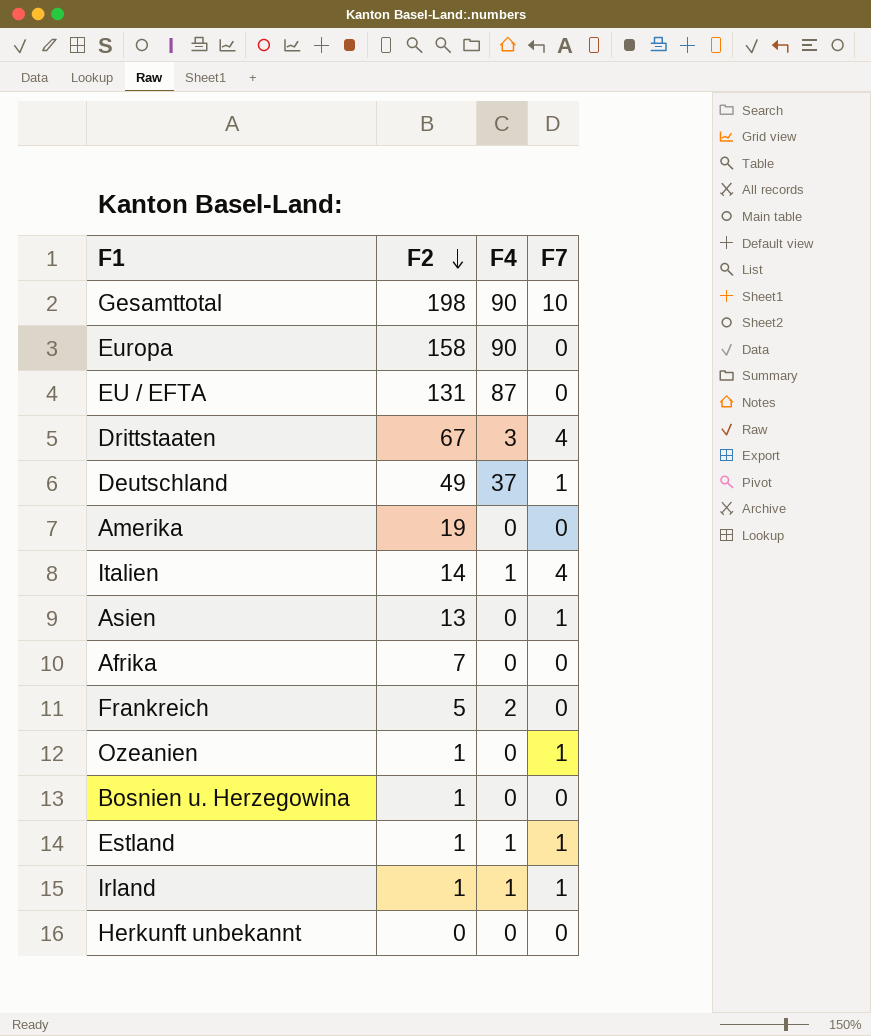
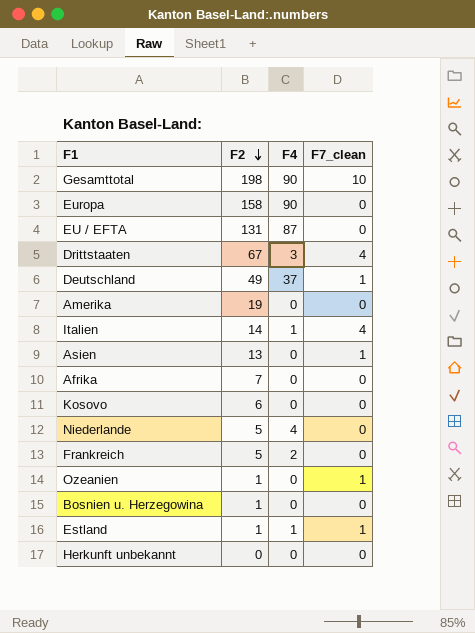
column name: F7 -> F7_clean
row Irland: 1 | 1 | 1 -> none
row Kosovo: none -> 6 | 0 | 0
row Niederlande: none -> 5 | 4 | 0

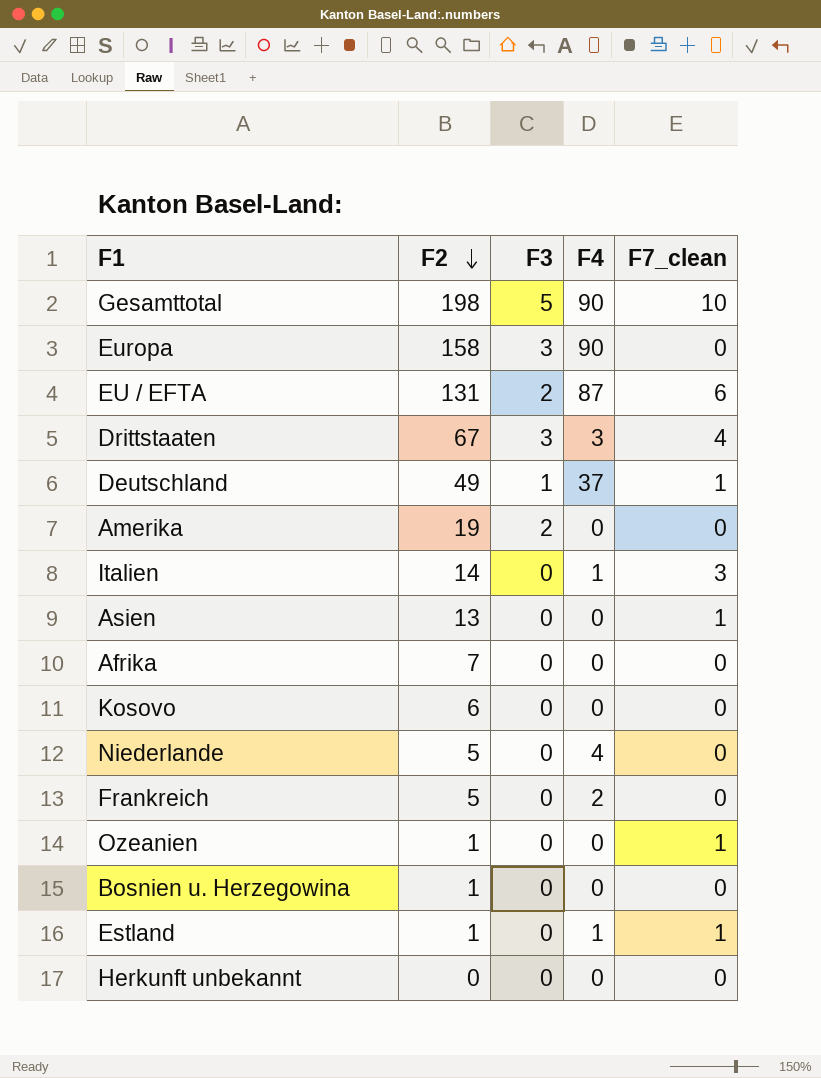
column F3 | position: none -> 3
EU / EFTA | F7_clean: 0 -> 6
Italien | F7_clean: 4 -> 3

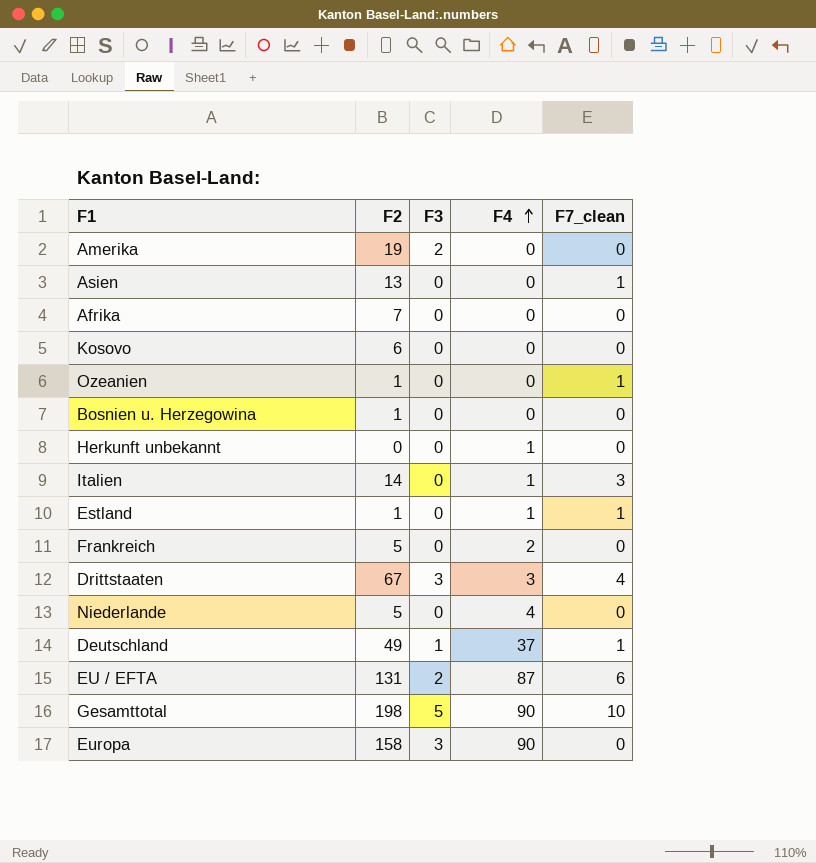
row order: F2 descending -> F4 ascending
Herkunft unbekannt | F4: 0 -> 1

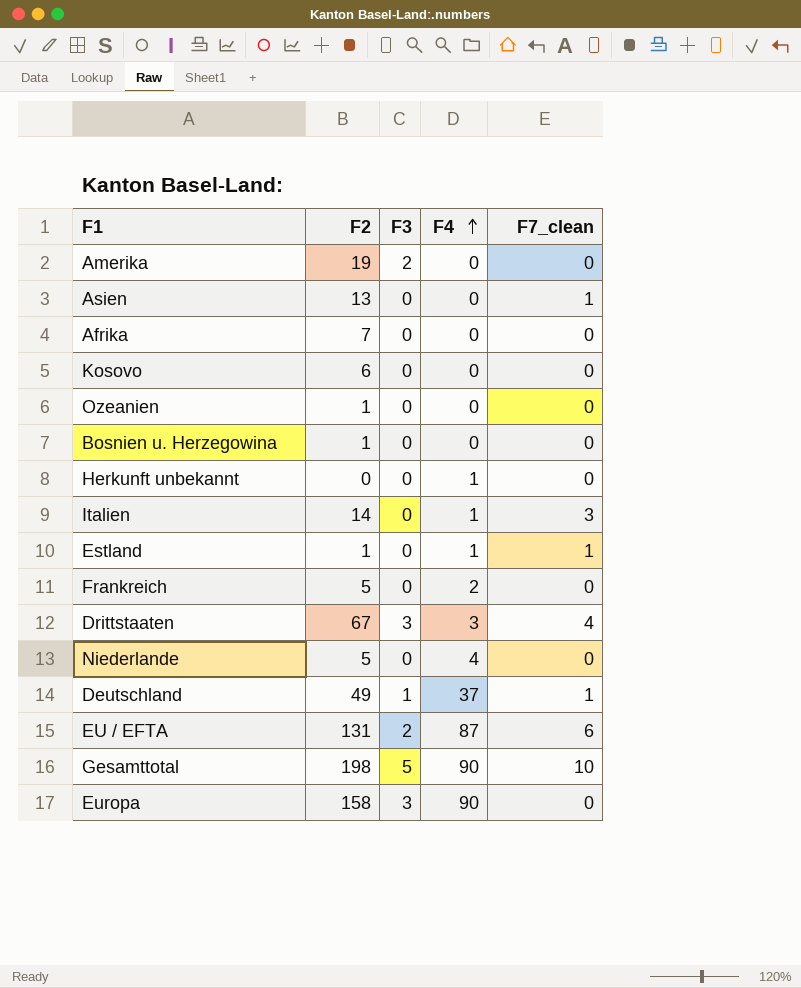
Ozeanien | F7_clean: 1 -> 0

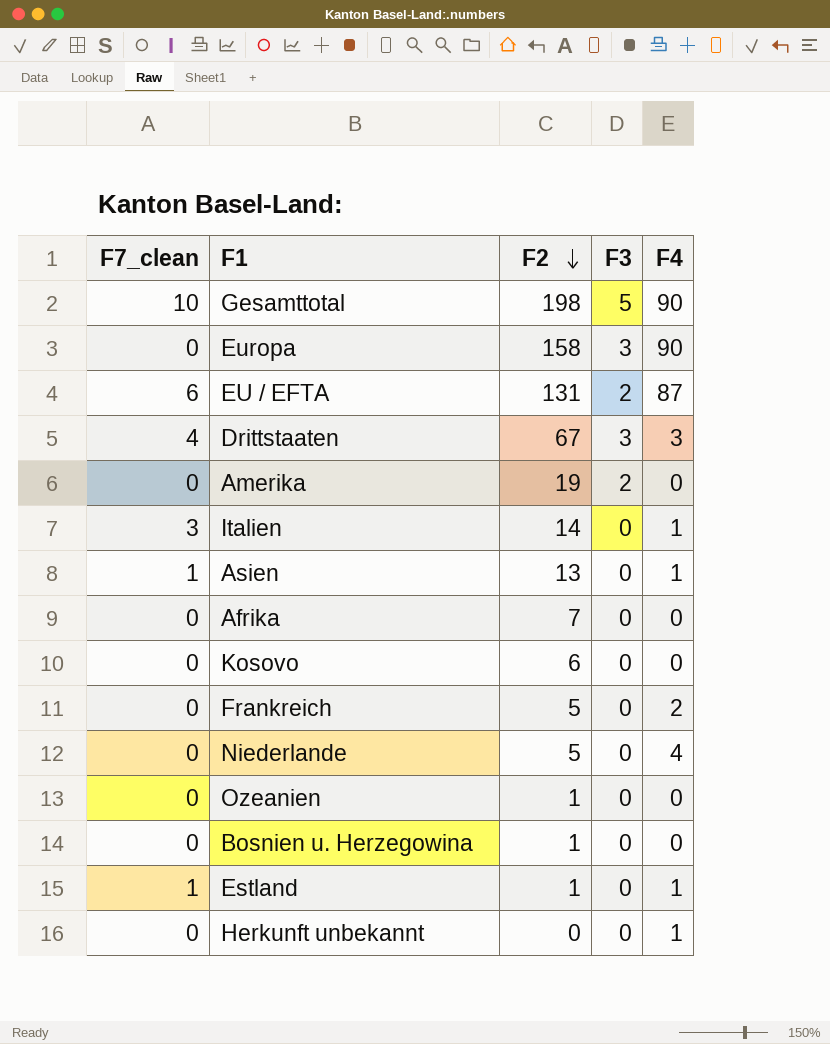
row order: F4 ascending -> F2 descending
column F7_clean | position: 5 -> 1
row Deutschland: 49 | 1 | 37 | 1 -> none
Asien | F4: 0 -> 1

